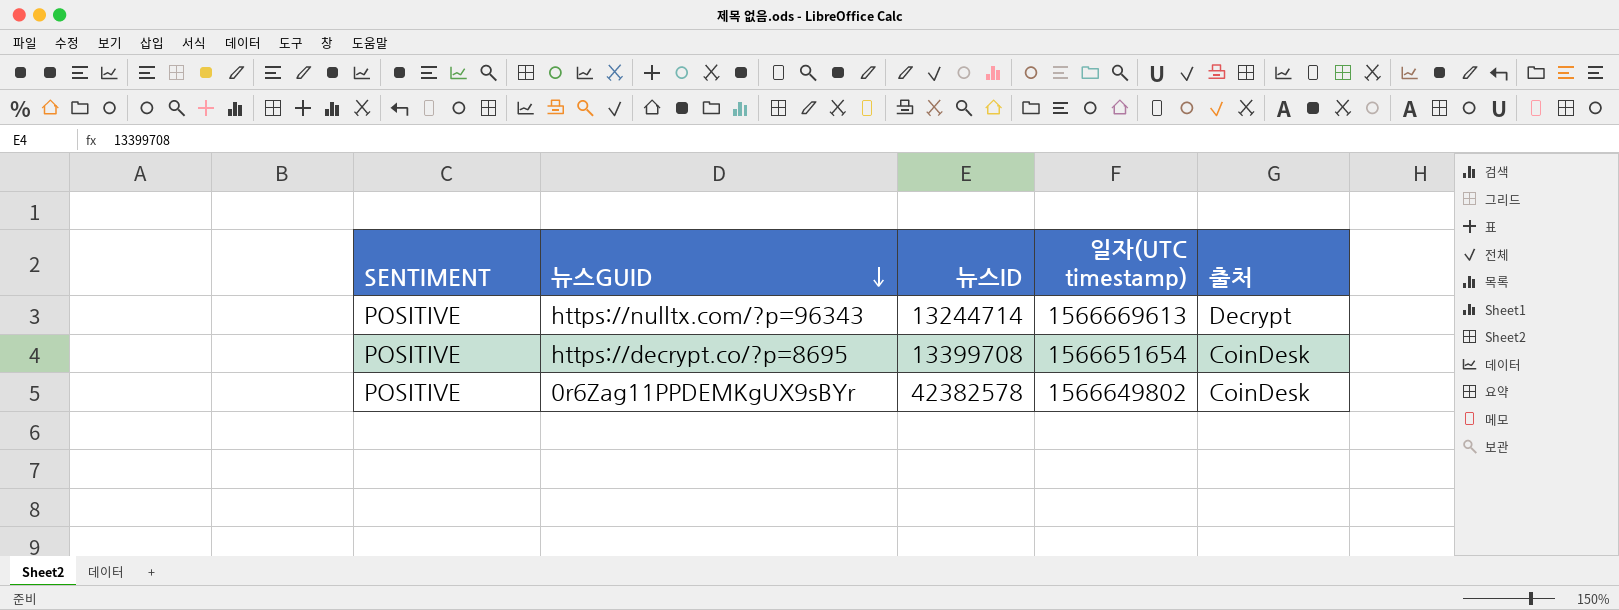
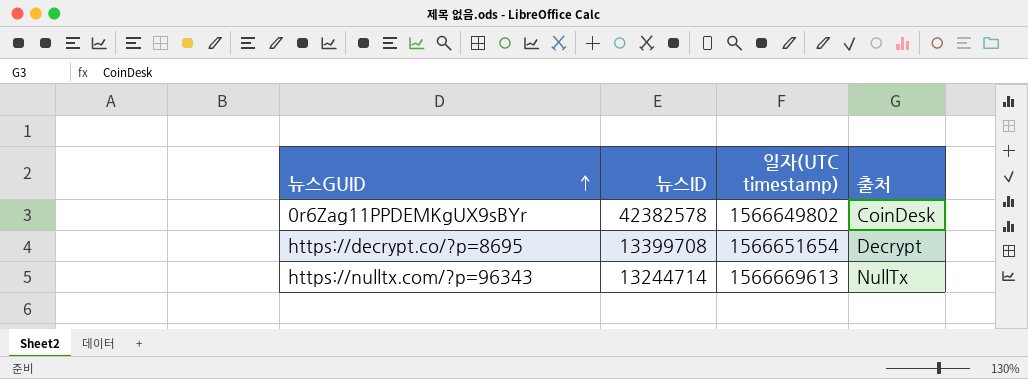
row order: 뉴스GUID descending -> 뉴스GUID ascending
column SENTIMENT | position: 1 -> none
https://decrypt.co/?p=8695 | 출처: CoinDesk -> Decrypt
https://nulltx.com/?p=96343 | 출처: Decrypt -> NullTx

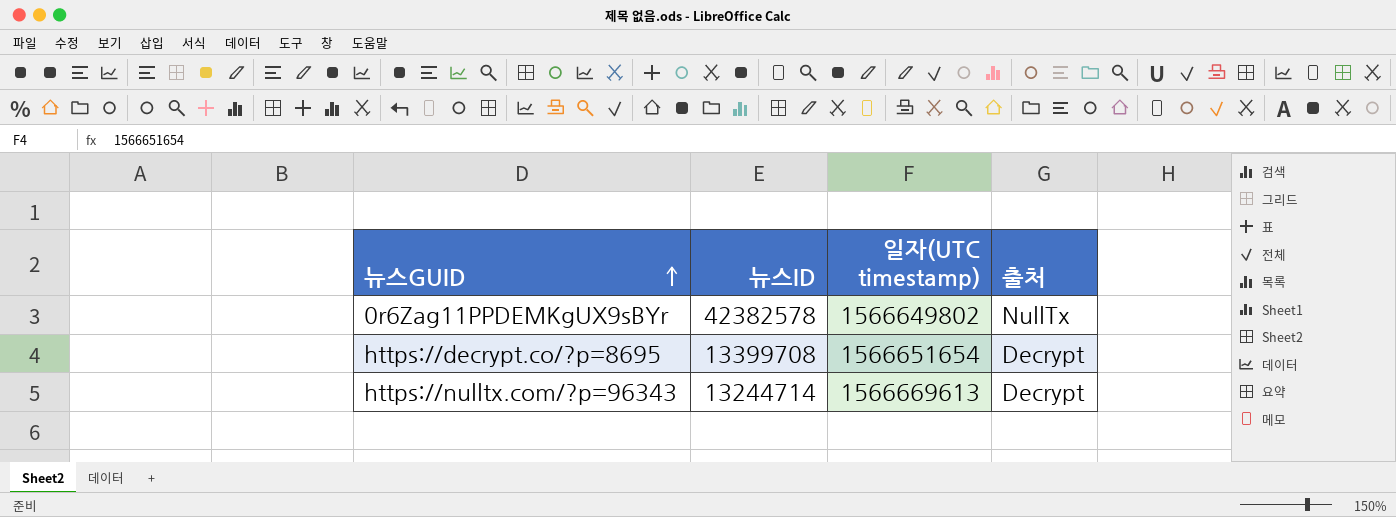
0r6Zag11PPDEMKgUX9sBYr | 출처: CoinDesk -> NullTx
https://nulltx.com/?p=96343 | 출처: NullTx -> Decrypt

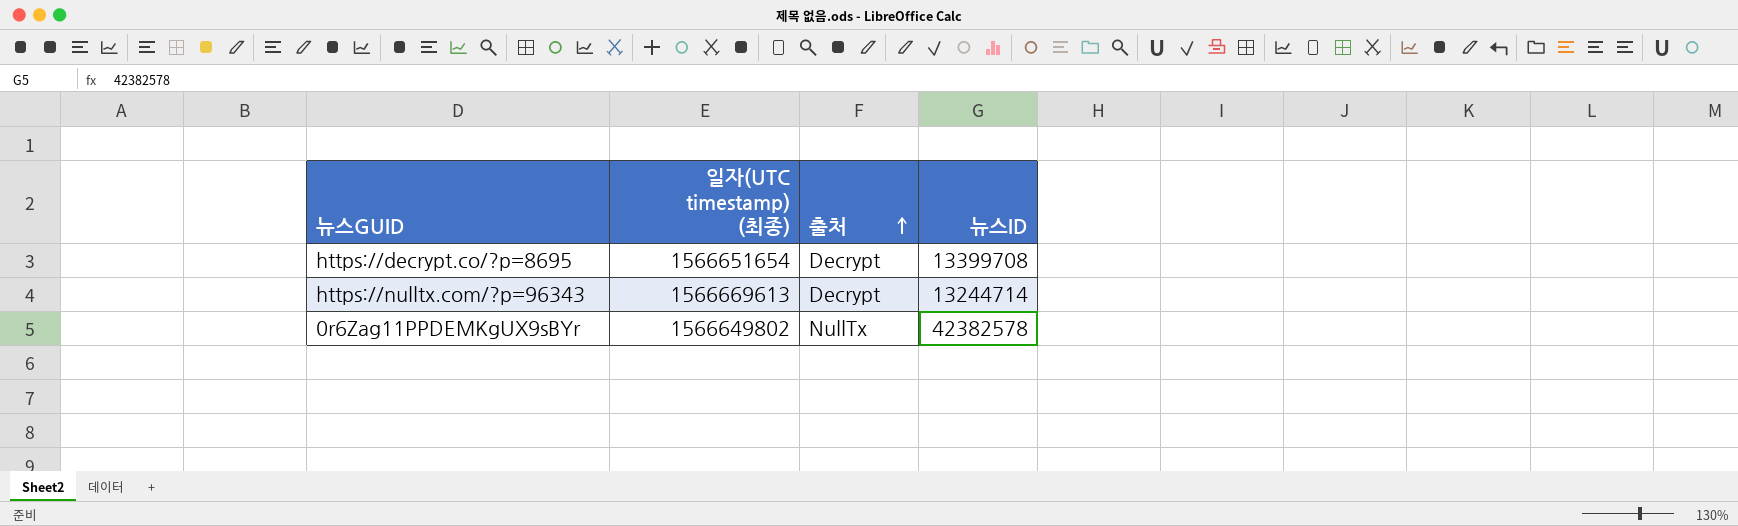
row order: 뉴스GUID ascending -> 출처 ascending
column name: 일자(UTC timestamp) -> 일자(UTC timestamp) (최종)
column 뉴스ID | position: 2 -> 4

